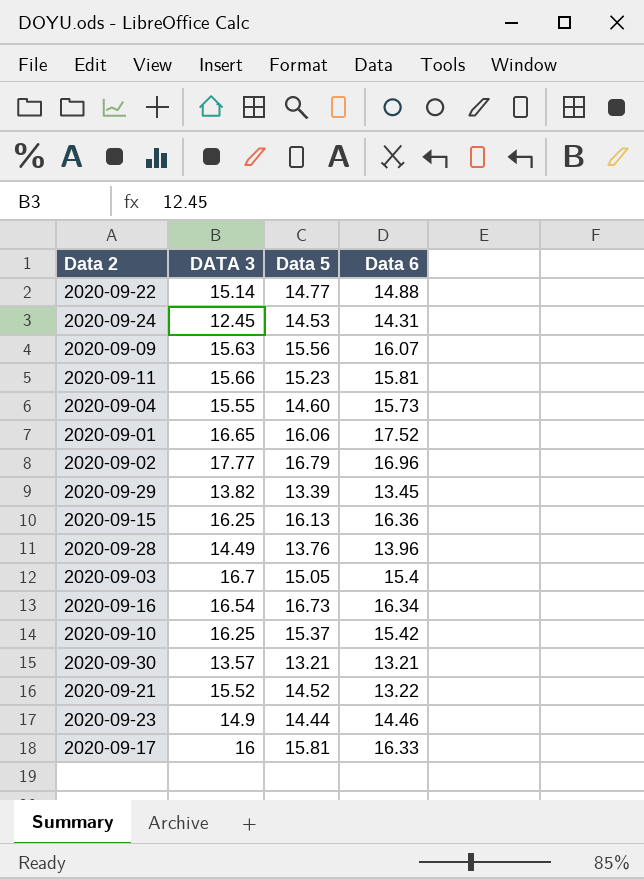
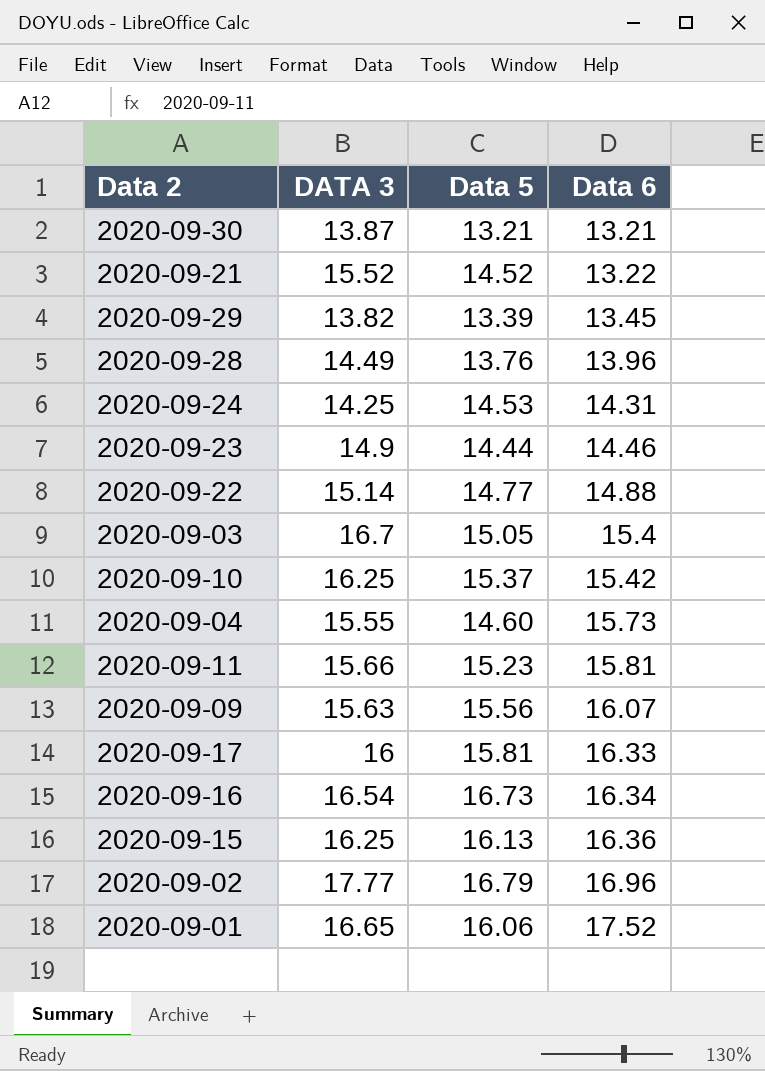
row order: none -> Data 6 ascending
2020-09-30 | DATA 3: 13.57 -> 13.87
2020-09-24 | DATA 3: 12.45 -> 14.25

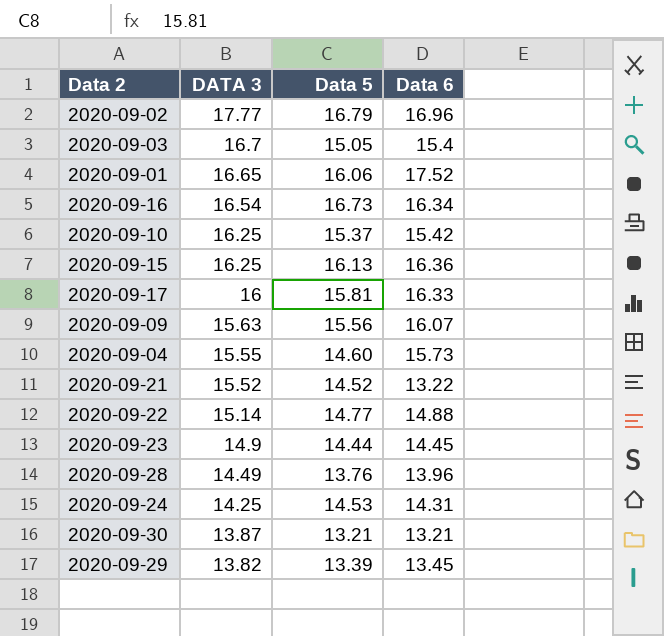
row order: Data 6 ascending -> DATA 3 descending
row 2020-09-11: 15.66 | 15.23 | 15.81 -> none
2020-09-23 | Data 6: 14.46 -> 14.45

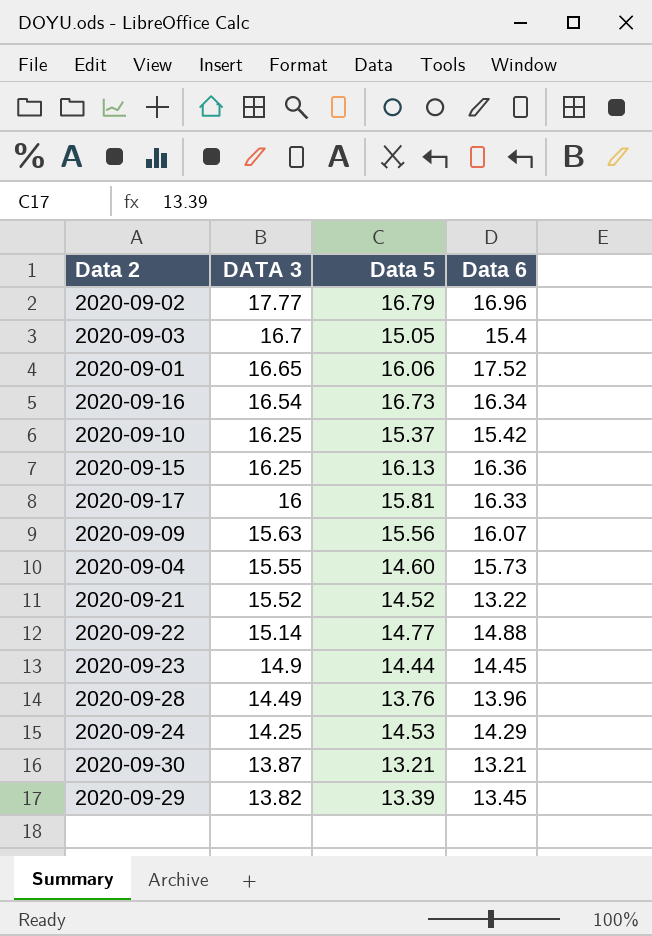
2020-09-24 | Data 6: 14.31 -> 14.29

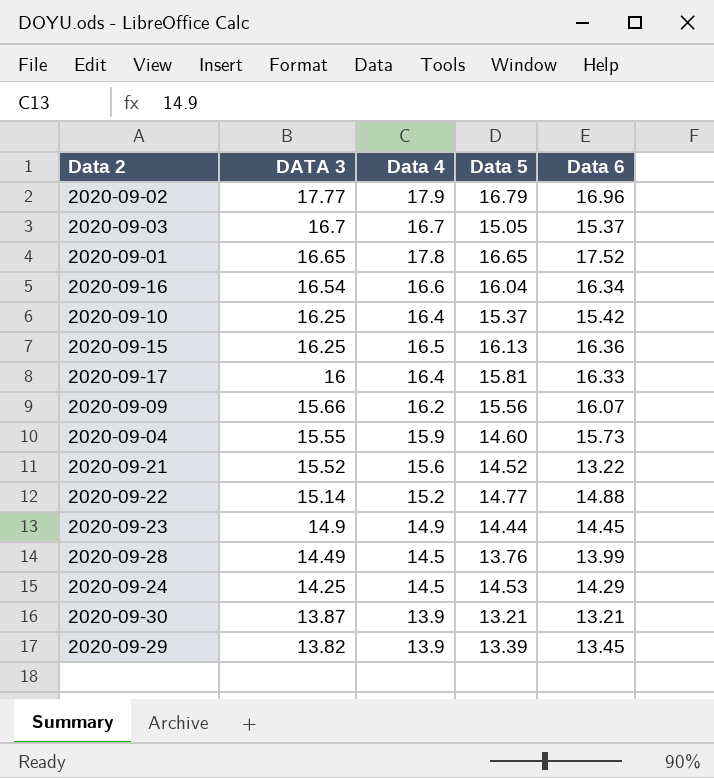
column Data 4 | position: none -> 3
2020-09-03 | Data 6: 15.4 -> 15.37
2020-09-01 | Data 5: 16.06 -> 16.65
2020-09-16 | Data 5: 16.73 -> 16.04
2020-09-09 | DATA 3: 15.63 -> 15.66
2020-09-28 | Data 6: 13.96 -> 13.99

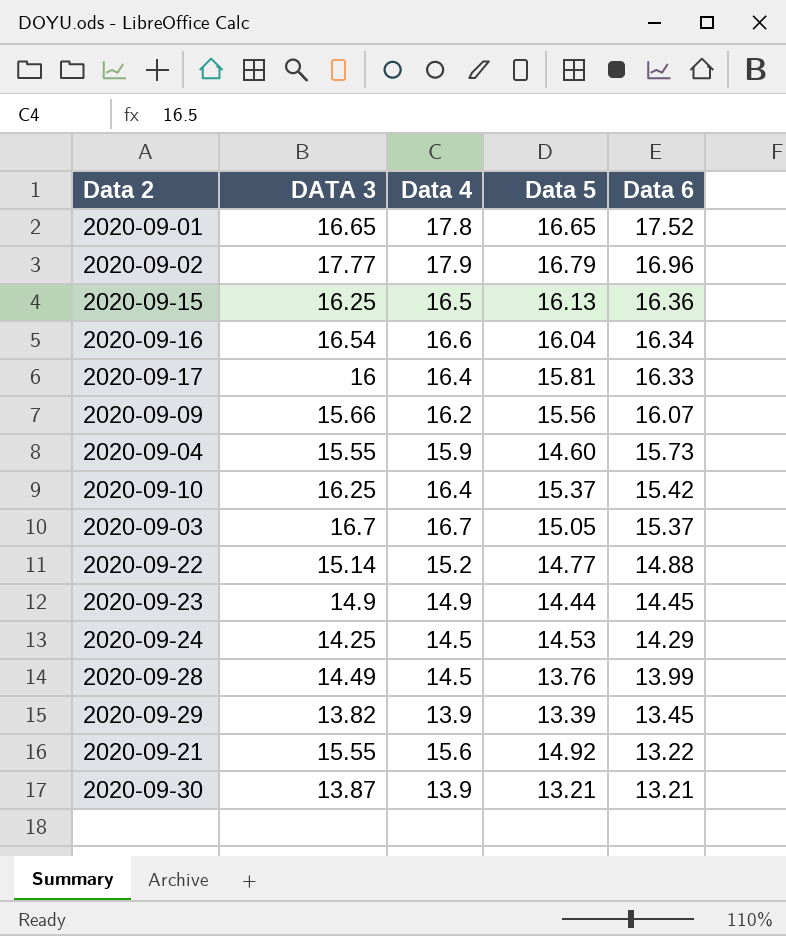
row order: DATA 3 descending -> Data 6 descending
2020-09-21 | DATA 3: 15.52 -> 15.55
2020-09-21 | Data 5: 14.52 -> 14.92

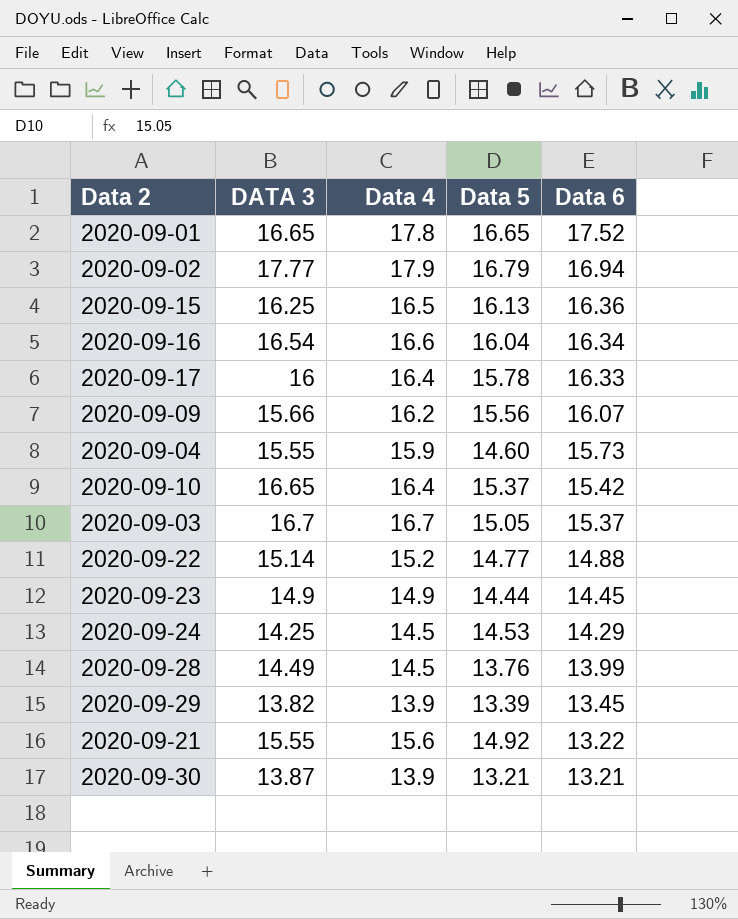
2020-09-02 | Data 6: 16.96 -> 16.94
2020-09-17 | Data 5: 15.81 -> 15.78
2020-09-10 | DATA 3: 16.25 -> 16.65

